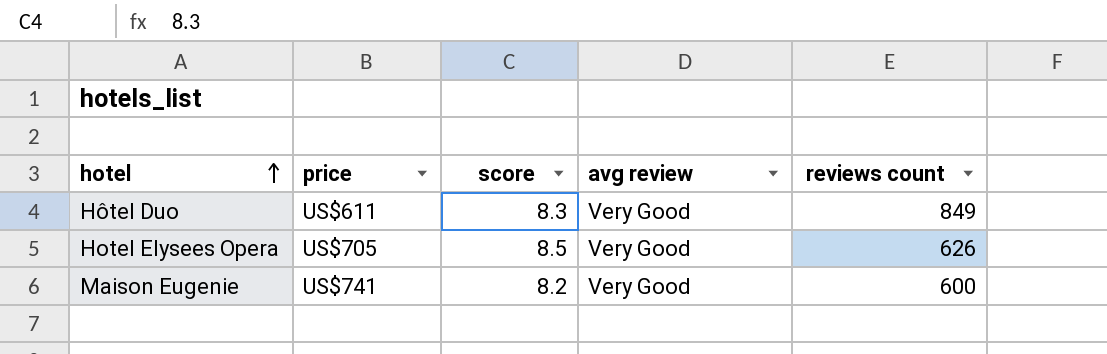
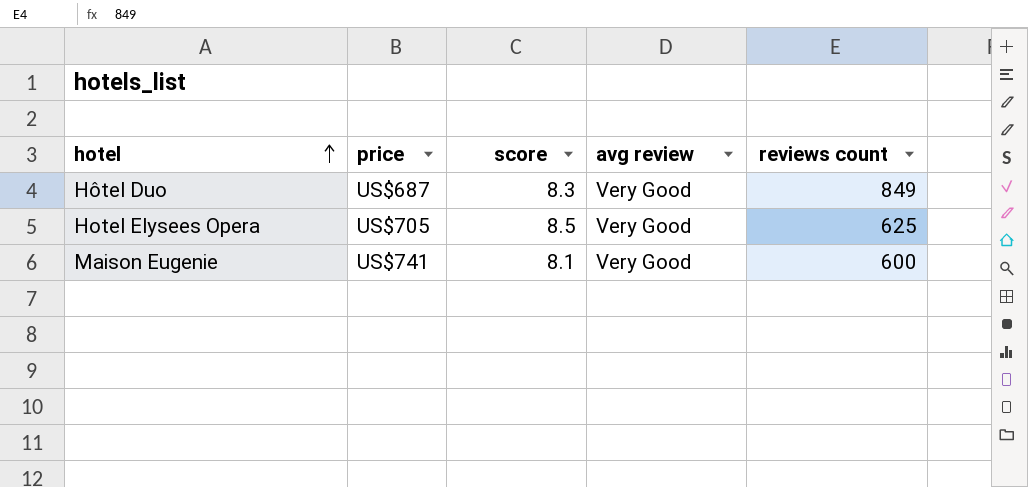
Hôtel Duo | price: US$611 -> US$687
Hotel Elysees Opera | reviews count: 626 -> 625
Maison Eugenie | score: 8.2 -> 8.1

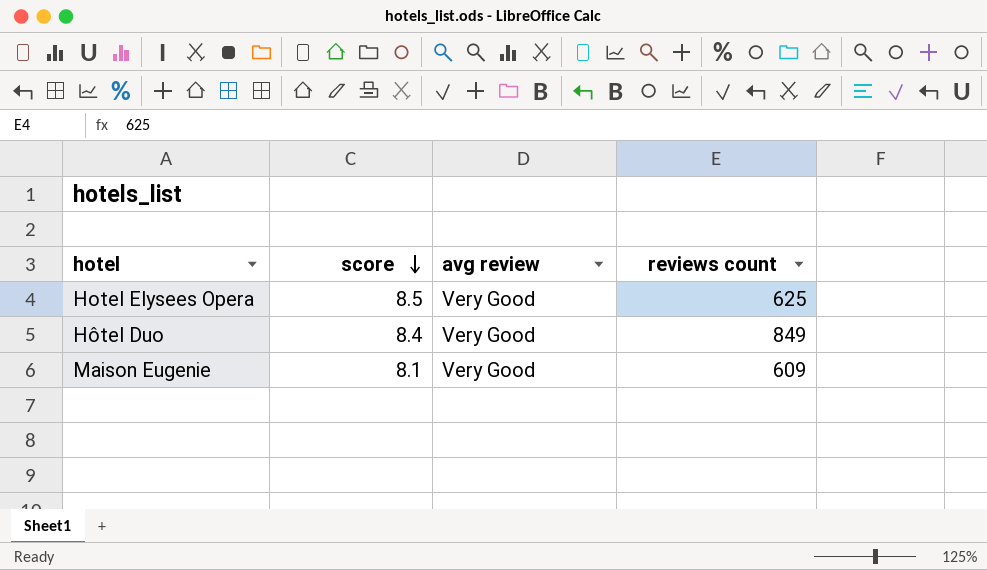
row order: hotel ascending -> score descending
column price | position: 2 -> none
Hôtel Duo | score: 8.3 -> 8.4
Maison Eugenie | reviews count: 600 -> 609

